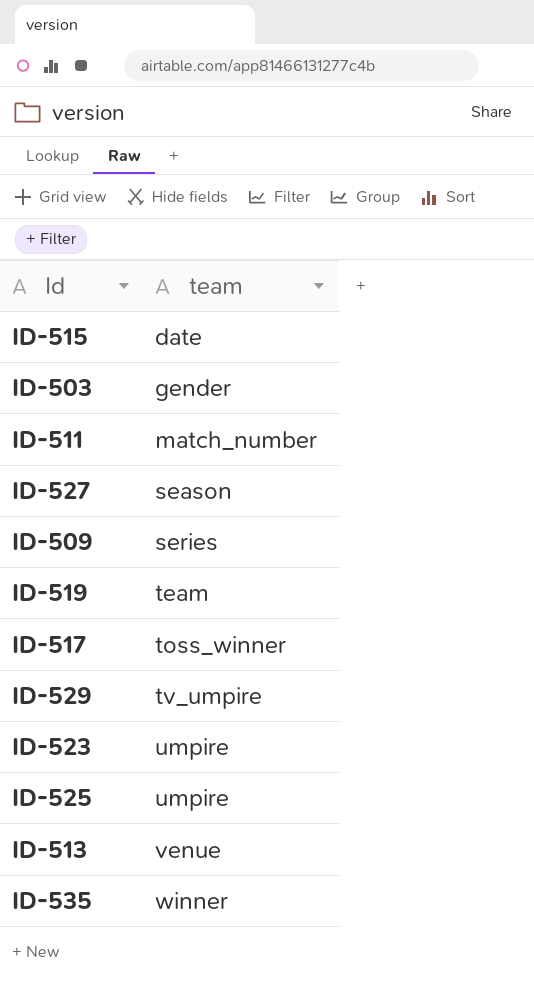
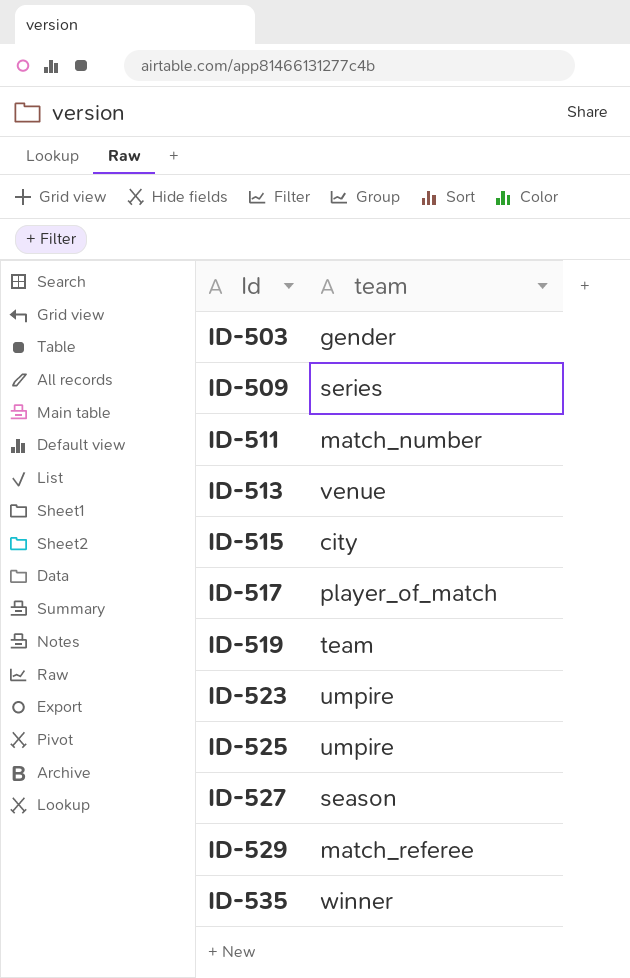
row order: team ascending -> Id ascending
ID-515 | team: date -> city
ID-517 | team: toss_winner -> player_of_match
ID-529 | team: tv_umpire -> match_referee

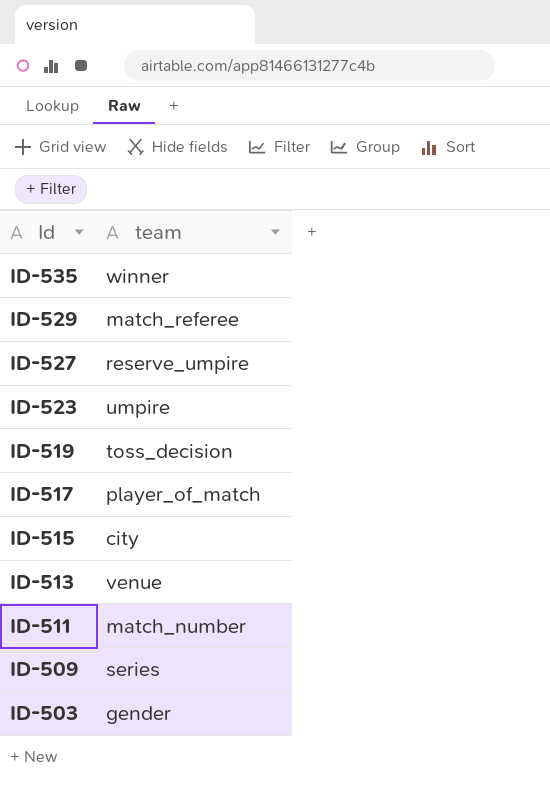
row order: Id ascending -> Id descending
row ID-525: umpire -> none
ID-527 | team: season -> reserve_umpire
ID-519 | team: team -> toss_decision

